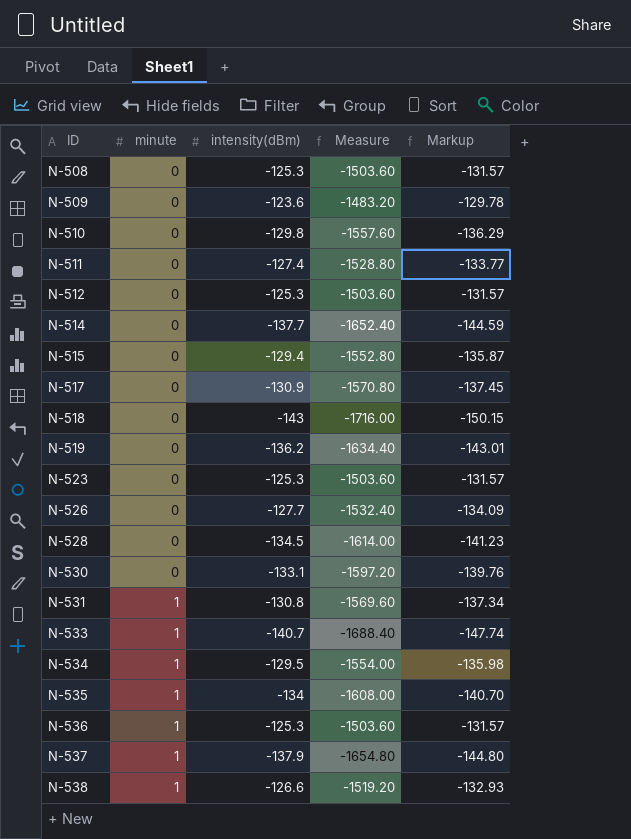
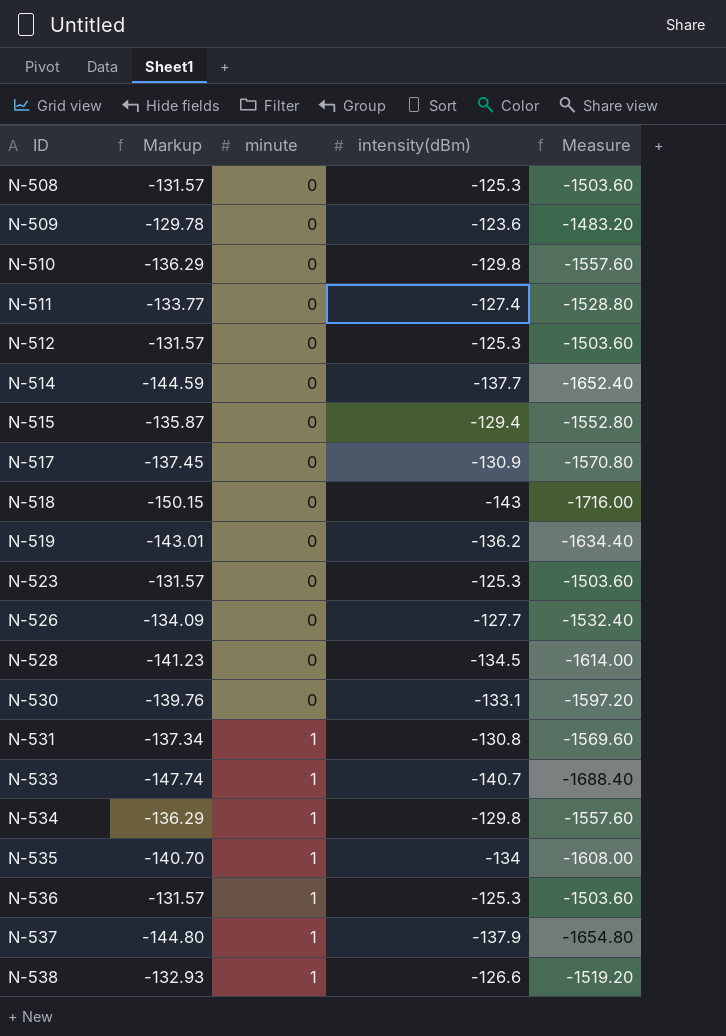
column Markup | position: 5 -> 2
N-534 | Markup: -135.98 -> -136.29
N-534 | intensity(dBm): -129.5 -> -129.8
N-534 | Measure: -1554.00 -> -1557.60

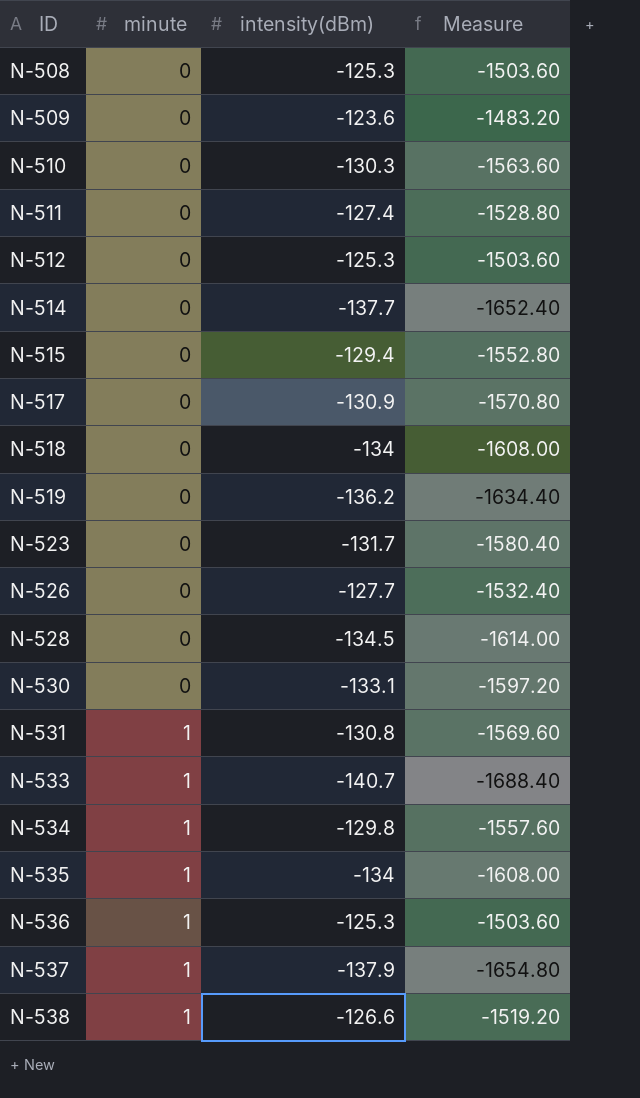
column Markup | formula: [intensity(dBm)] * 1.05 -> none
N-510 | intensity(dBm): -129.8 -> -130.3
N-510 | Measure: -1557.60 -> -1563.60
N-518 | intensity(dBm): -143 -> -134
N-518 | Measure: -1716.00 -> -1608.00
N-523 | intensity(dBm): -125.3 -> -131.7
N-523 | Measure: -1503.60 -> -1580.40

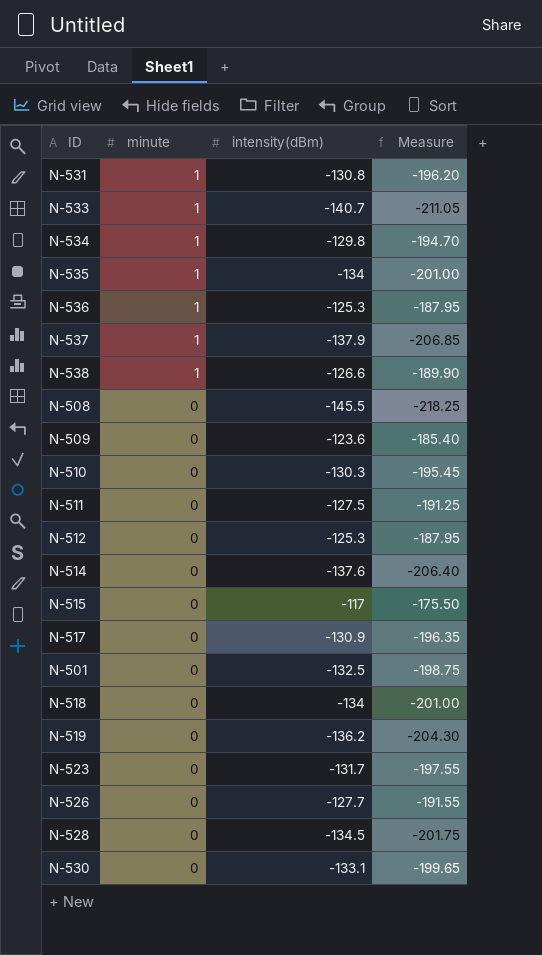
row order: ID ascending -> minute descending
column Measure | formula: [intensity(dBm)] * 12 -> [intensity(dBm)] * 1.5
N-508 | intensity(dBm): -125.3 -> -145.5
N-511 | intensity(dBm): -127.4 -> -127.5
N-514 | intensity(dBm): -137.7 -> -137.6
N-515 | intensity(dBm): -129.4 -> -117
row N-501: none -> 0 | -132.5 | -198.75

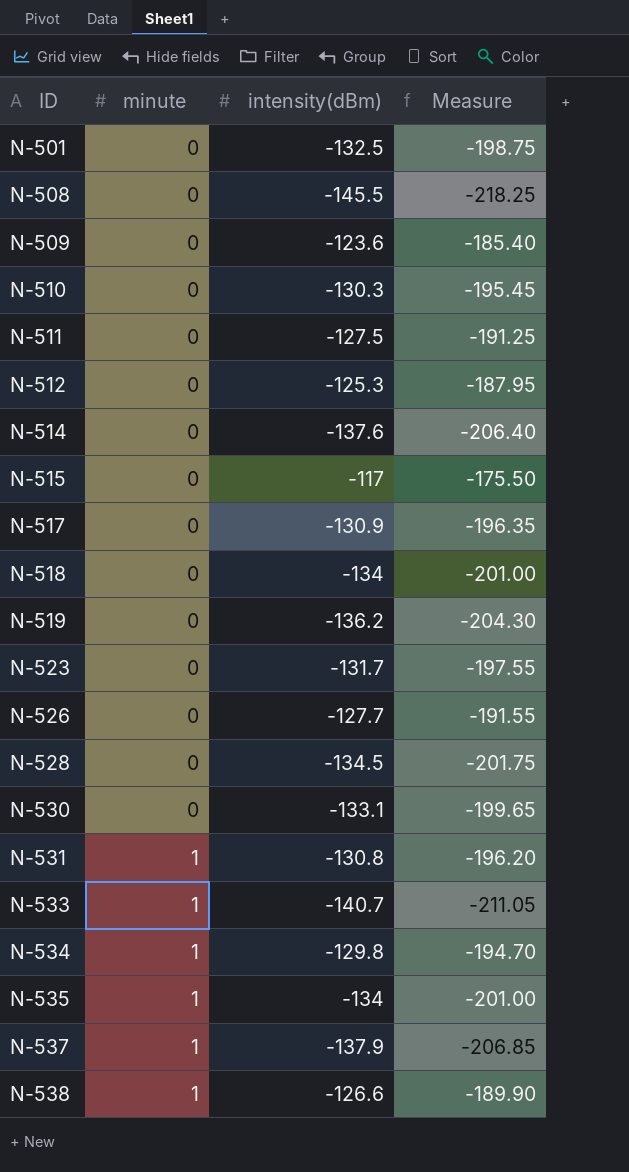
row order: minute descending -> ID ascending
row N-536: 1 | -125.3 | -187.95 -> none

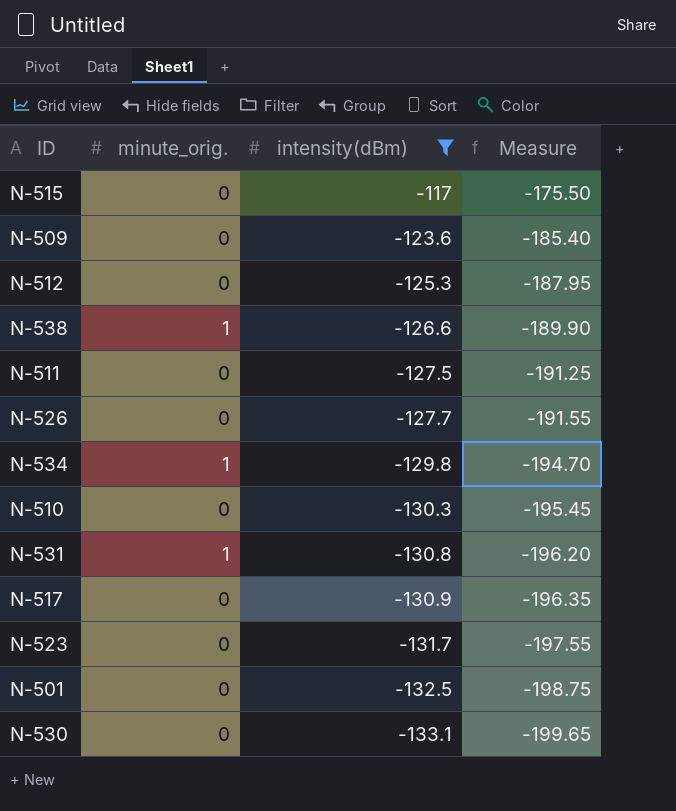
filter: none -> intensity(dBm) >= -133.1
row order: ID ascending -> intensity(dBm) descending
column name: minute -> minute_orig.

